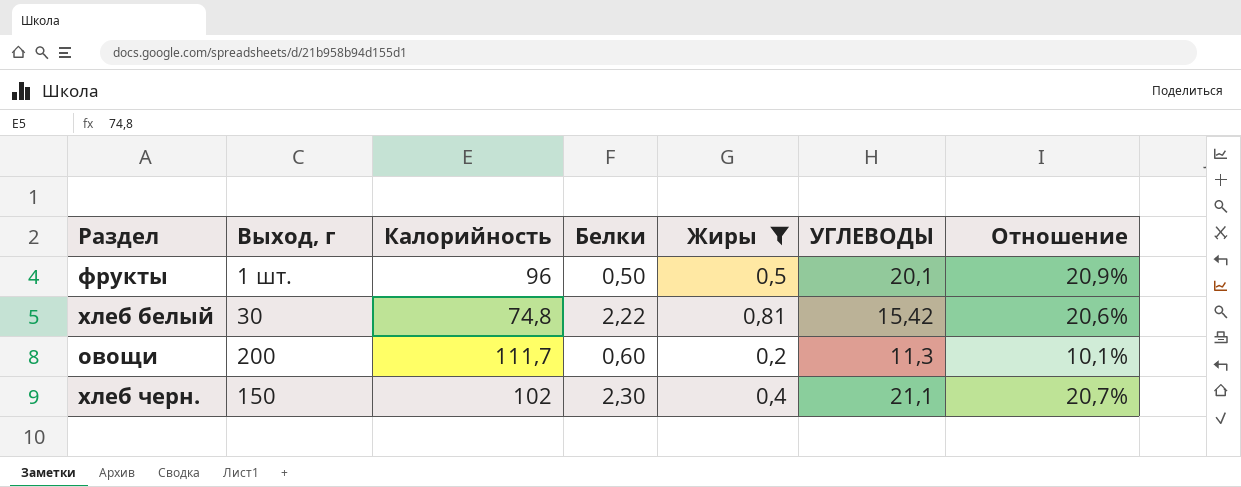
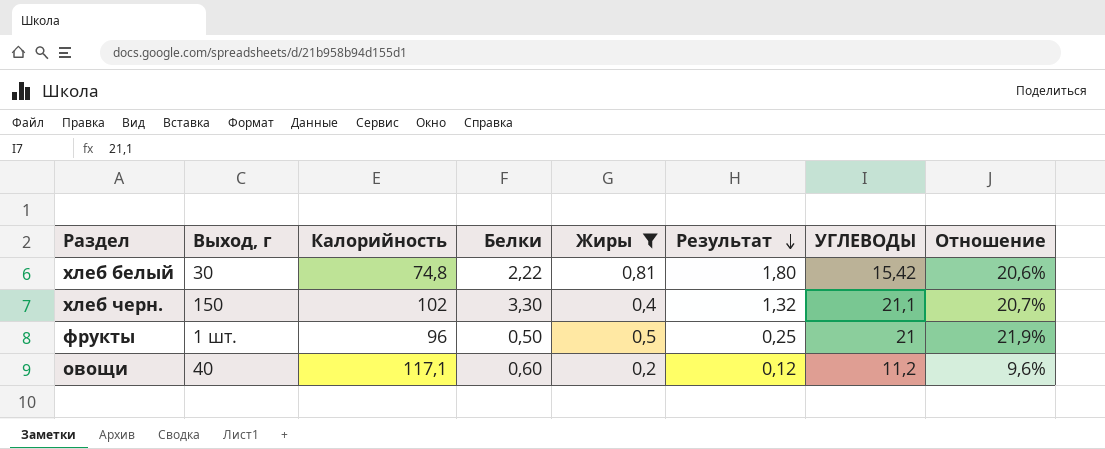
row order: none -> Результат descending
column Результат | formula: none -> [Белки] * [Жиры]
хлеб черн. | Белки: 2,30 -> 3,30
фрукты | УГЛЕВОДЫ: 20,1 -> 21
фрукты | Отношение: 20,9% -> 21,9%
овощи | Выход, г: 200 -> 40
овощи | Калорийность: 111,7 -> 117,1
овощи | УГЛЕВОДЫ: 11,3 -> 11,2
овощи | Отношение: 10,1% -> 9,6%

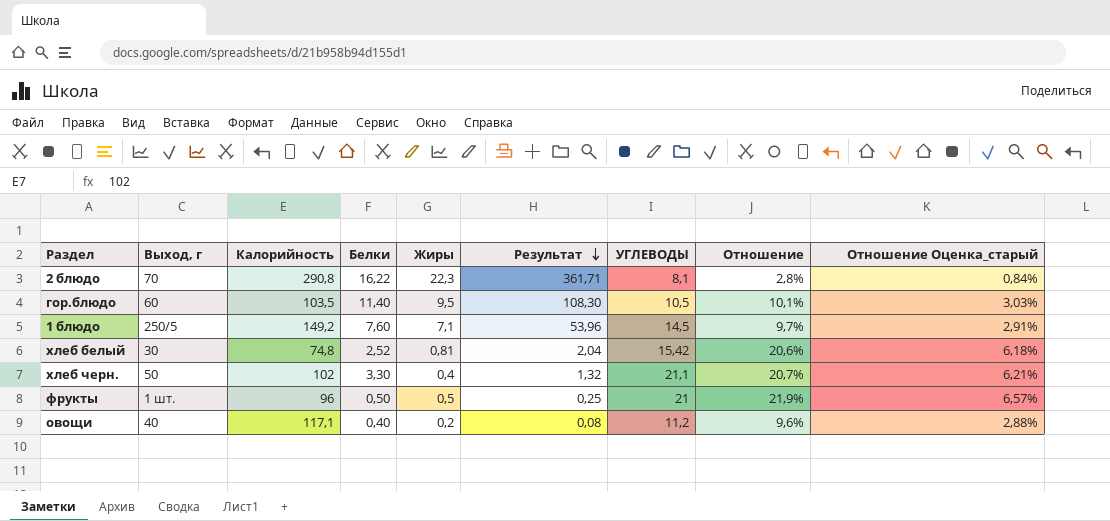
filter: Жиры <= 0,81 -> none
column Отношение Оценка_старый | formula: none -> [Отношение] * 0,3
хлеб белый | Белки: 2,22 -> 2,52
хлеб белый | Результат: 1,80 -> 2,04
хлеб черн. | Выход, г: 150 -> 50
овощи | Белки: 0,60 -> 0,40
овощи | Результат: 0,12 -> 0,08

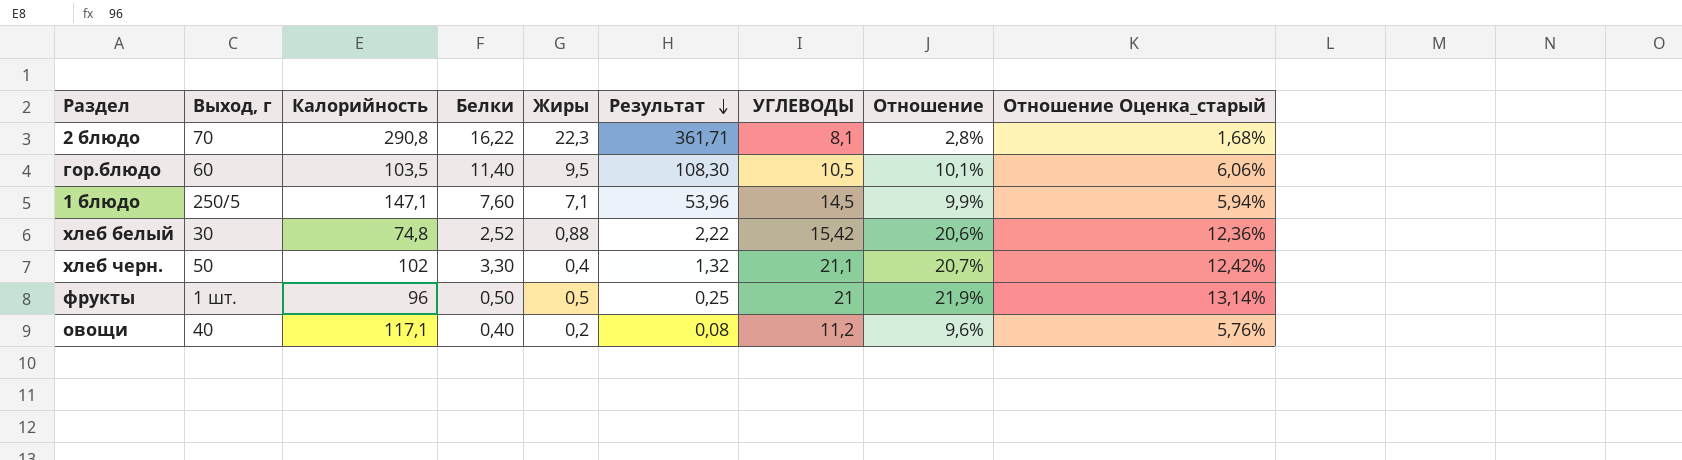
column Отношение Оценка_старый | formula: [Отношение] * 0,3 -> [Отношение] * 0,6
1 блюдо | Калорийность: 149,2 -> 147,1
1 блюдо | Отношение: 9,7% -> 9,9%
хлеб белый | Жиры: 0,81 -> 0,88
хлеб белый | Результат: 2,04 -> 2,22

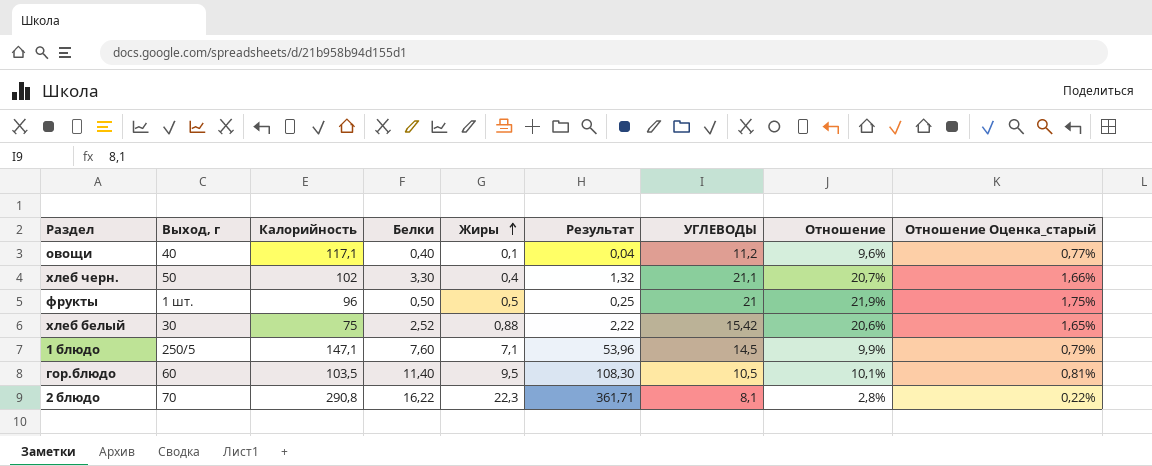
row order: Результат descending -> Жиры ascending
column Отношение Оценка_старый | formula: [Отношение] * 0,6 -> [Отношение] * 0,08
овощи | Жиры: 0,2 -> 0,1
овощи | Результат: 0,08 -> 0,04
хлеб белый | Калорийность: 74,8 -> 75

